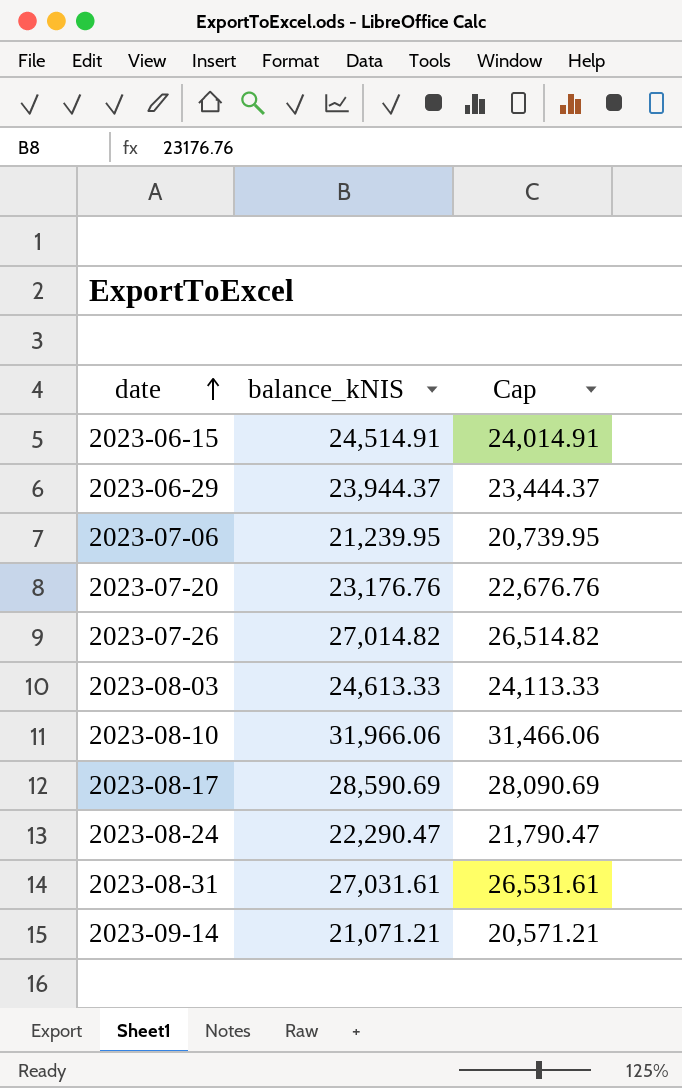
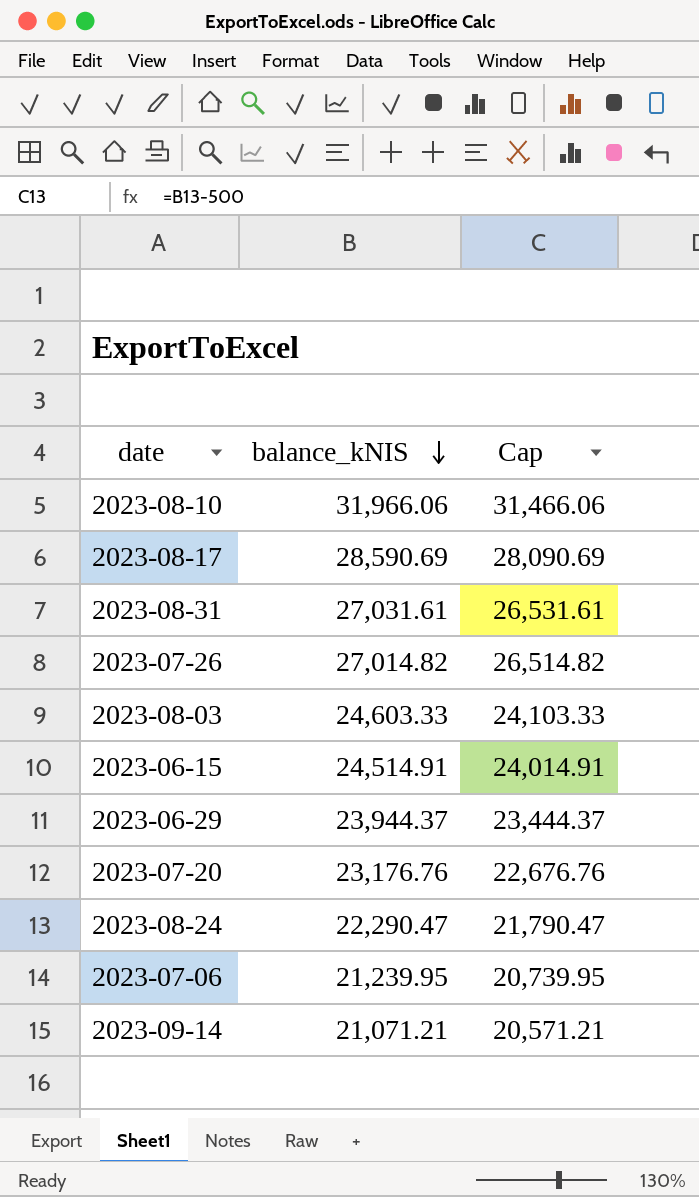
row order: date ascending -> balance_kNIS descending
2023-08-03 | balance_kNIS: 24,613.33 -> 24,603.33
2023-08-03 | Cap: 24,113.33 -> 24,103.33

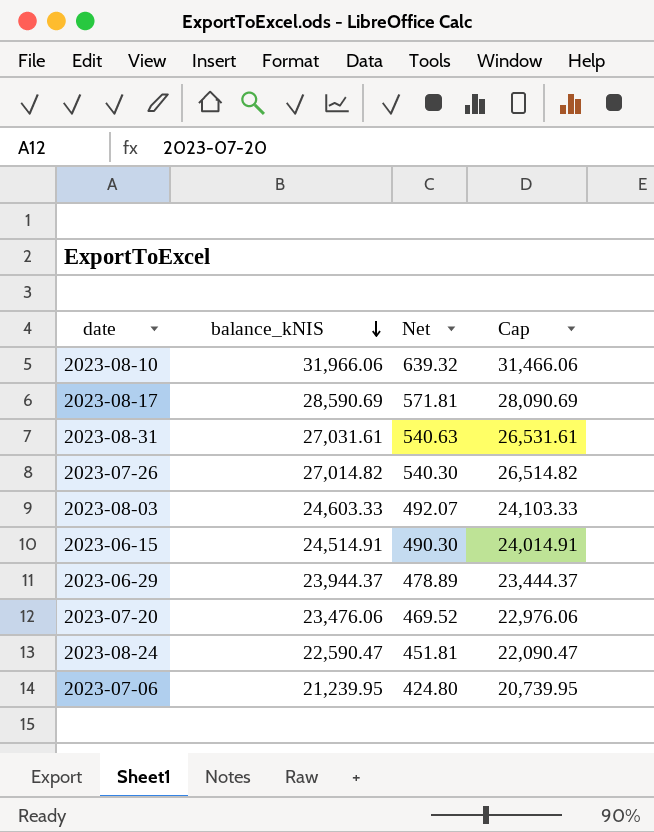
column Net | formula: none -> [balance_kNIS] * 0.02
row 2023-09-14: 21,071.21 | 20,571.21 -> none
2023-07-20 | balance_kNIS: 23,176.76 -> 23,476.06
2023-07-20 | Cap: 22,676.76 -> 22,976.06
2023-08-24 | balance_kNIS: 22,290.47 -> 22,590.47
2023-08-24 | Cap: 21,790.47 -> 22,090.47

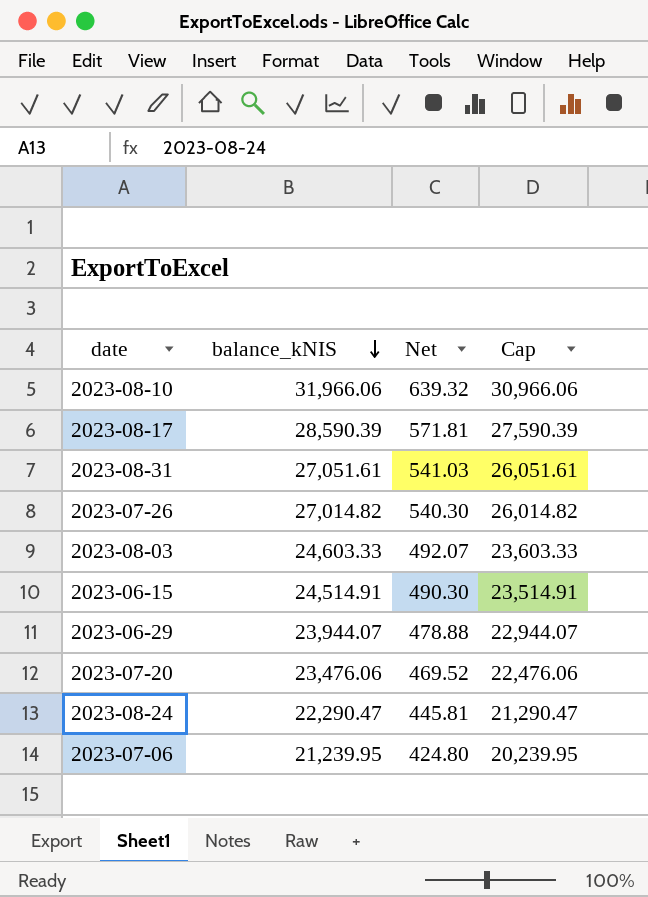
column Cap | formula: [balance_kNIS] - 500 -> [balance_kNIS] - 1000
2023-08-17 | balance_kNIS: 28,590.69 -> 28,590.39
2023-08-31 | balance_kNIS: 27,031.61 -> 27,051.61
2023-08-31 | Net: 540.63 -> 541.03
2023-06-29 | balance_kNIS: 23,944.37 -> 23,944.07
2023-06-29 | Net: 478.89 -> 478.88
2023-08-24 | balance_kNIS: 22,590.47 -> 22,290.47
2023-08-24 | Net: 451.81 -> 445.81

